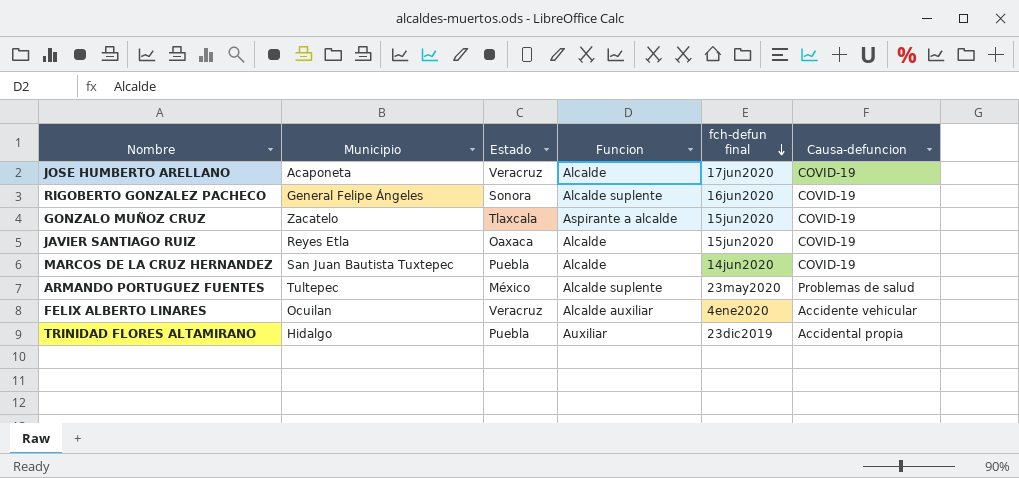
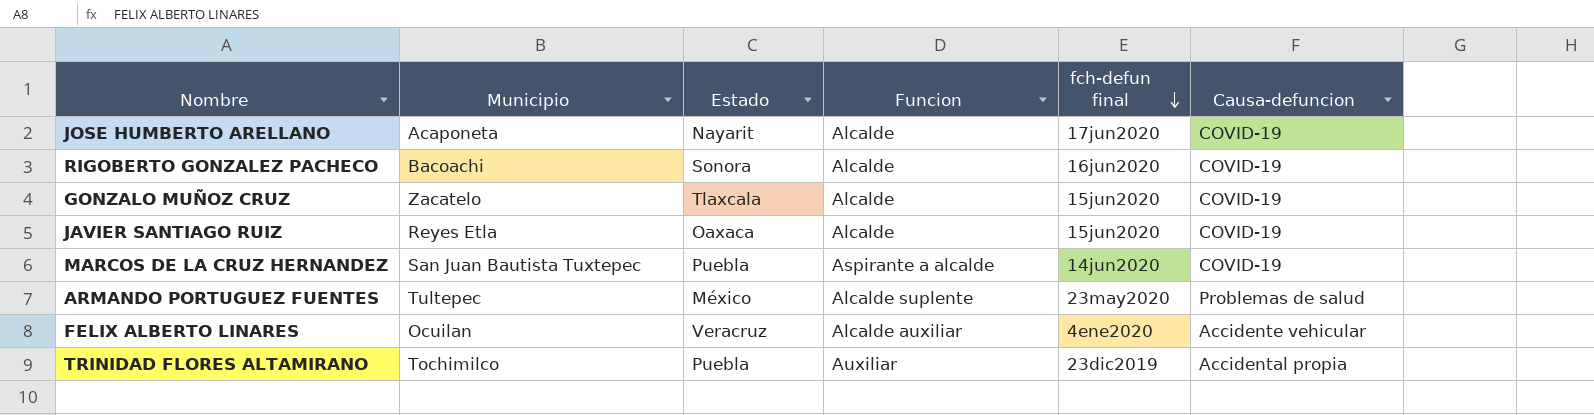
JOSE HUMBERTO ARELLANO | Estado: Veracruz -> Nayarit
RIGOBERTO GONZALEZ PACHECO | Municipio: General Felipe Ángeles -> Bacoachi
RIGOBERTO GONZALEZ PACHECO | Funcion: Alcalde suplente -> Alcalde
GONZALO MUÑOZ CRUZ | Funcion: Aspirante a alcalde -> Alcalde
MARCOS DE LA CRUZ HERNANDEZ | Funcion: Alcalde -> Aspirante a alcalde
TRINIDAD FLORES ALTAMIRANO | Municipio: Hidalgo -> Tochimilco

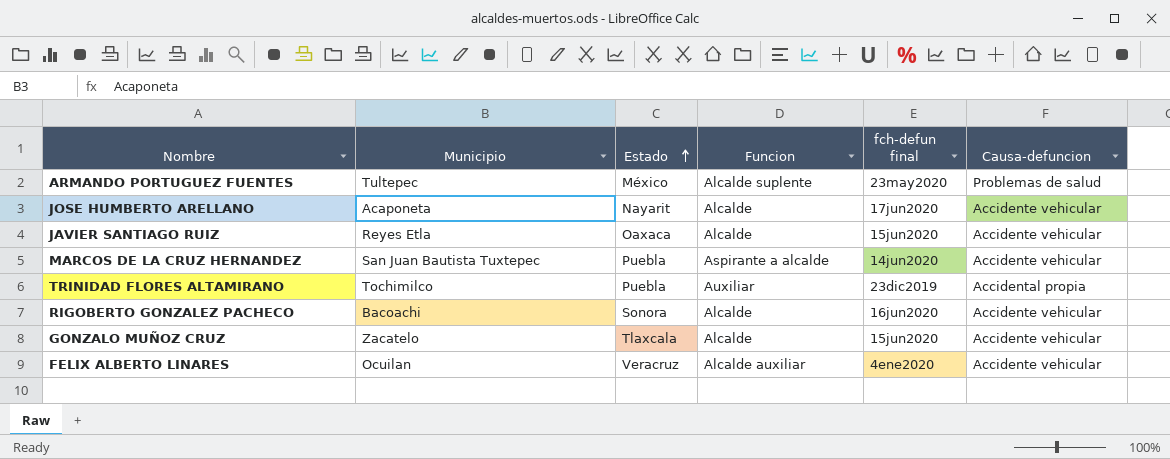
row order: fch-defun final descending -> Estado ascending
JOSE HUMBERTO ARELLANO | Causa-defuncion: COVID-19 -> Accidente vehicular
JAVIER SANTIAGO RUIZ | Causa-defuncion: COVID-19 -> Accidente vehicular
MARCOS DE LA CRUZ HERNANDEZ | Causa-defuncion: COVID-19 -> Accidente vehicular
RIGOBERTO GONZALEZ PACHECO | Causa-defuncion: COVID-19 -> Accidente vehicular
GONZALO MUÑOZ CRUZ | Causa-defuncion: COVID-19 -> Accidente vehicular

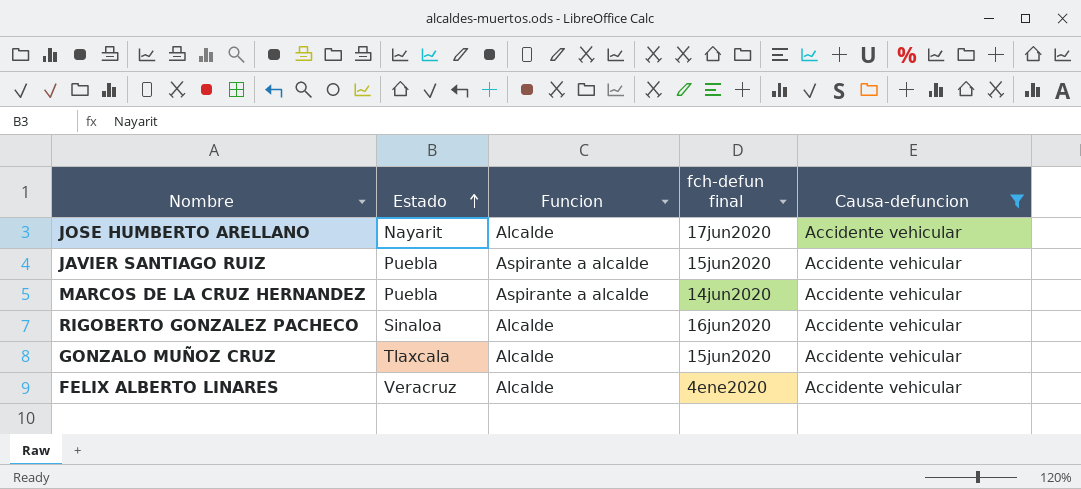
filter: none -> Causa-defuncion = Accidente vehicular
column Municipio | position: 2 -> none
JAVIER SANTIAGO RUIZ | Estado: Oaxaca -> Puebla
JAVIER SANTIAGO RUIZ | Funcion: Alcalde -> Aspirante a alcalde
RIGOBERTO GONZALEZ PACHECO | Estado: Sonora -> Sinaloa
FELIX ALBERTO LINARES | Funcion: Alcalde auxiliar -> Alcalde

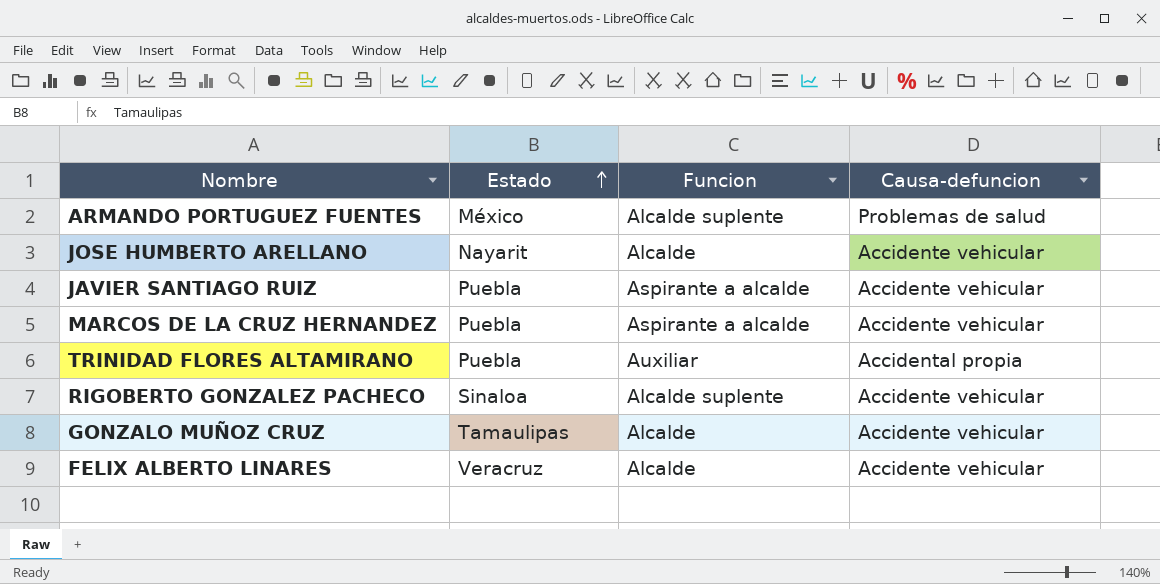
filter: Causa-defuncion = Accidente vehicular -> none
column fch-defun final | position: 4 -> none
RIGOBERTO GONZALEZ PACHECO | Funcion: Alcalde -> Alcalde suplente
GONZALO MUÑOZ CRUZ | Estado: Tlaxcala -> Tamaulipas

